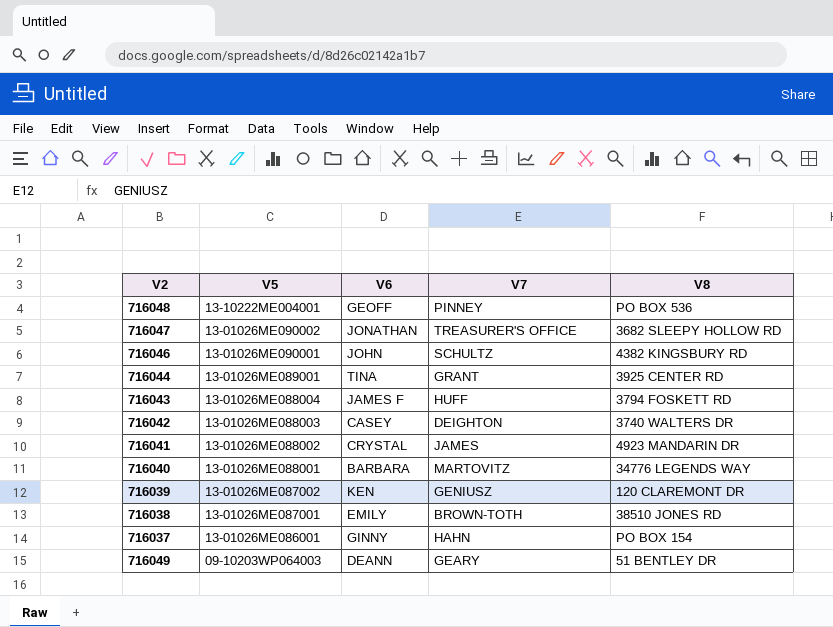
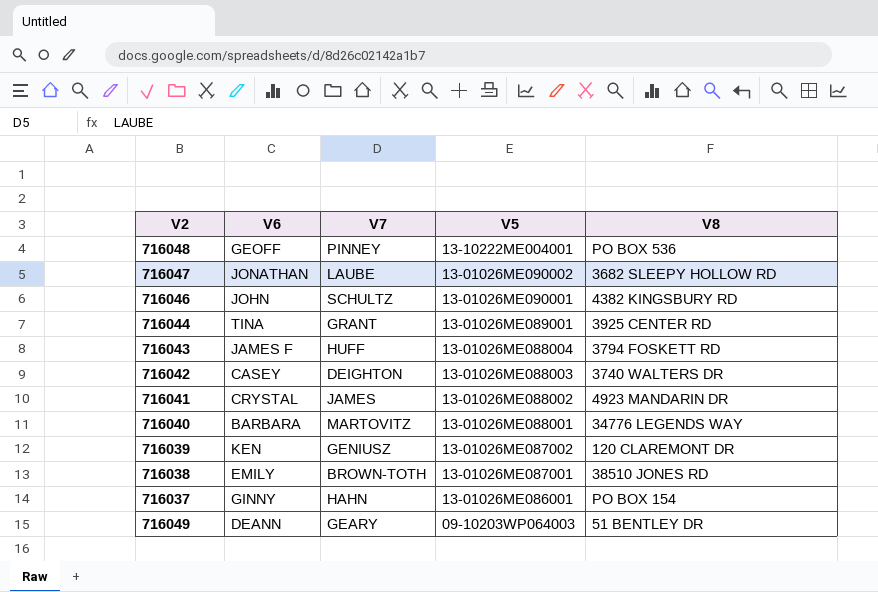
column V5 | position: 2 -> 4
716047 | V7: TREASURER'S OFFICE -> LAUBE

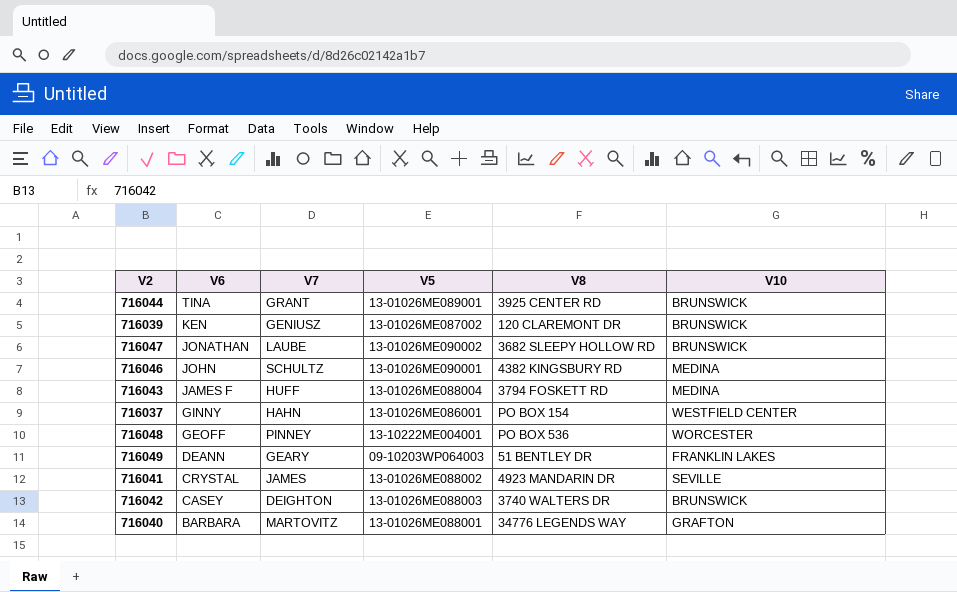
row order: V5 descending -> V6 descending
column V10 | position: none -> 6
row 716038: EMILY | BROWN-TOTH | 13-01026ME087001 | 38510 JONES RD -> none

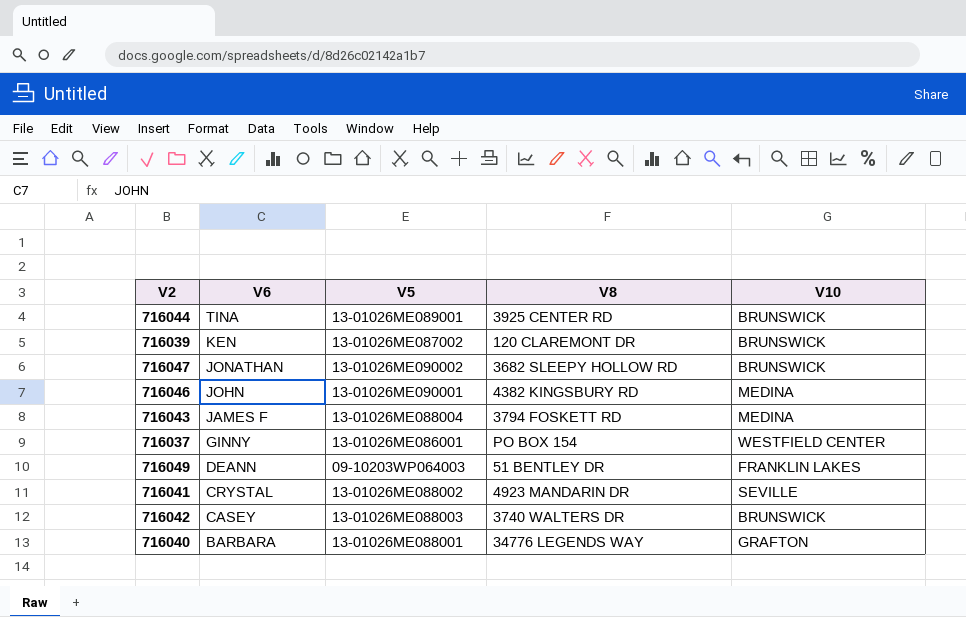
column V7 | position: 3 -> none
row 716048: GEOFF | PINNEY | 13-10222ME004001 | PO BOX 536 | WORCESTER -> none

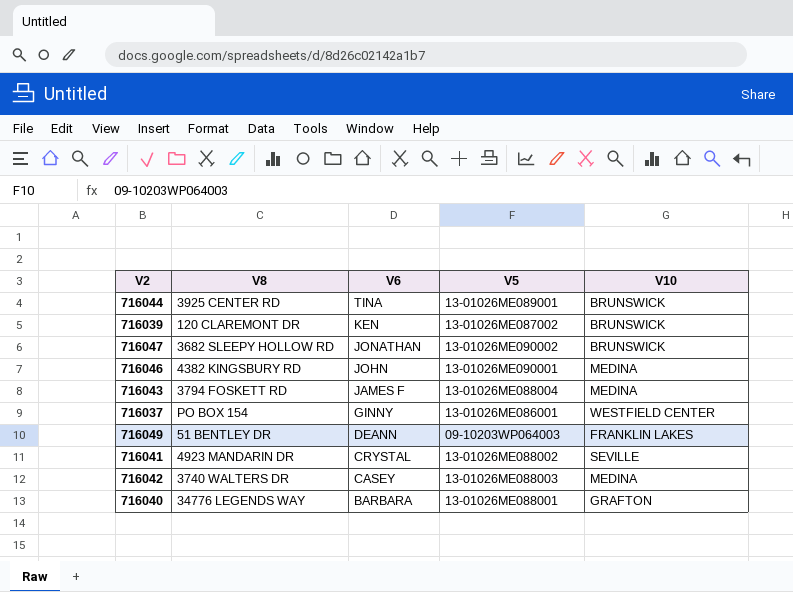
column V8 | position: 4 -> 2
716042 | V10: BRUNSWICK -> MEDINA

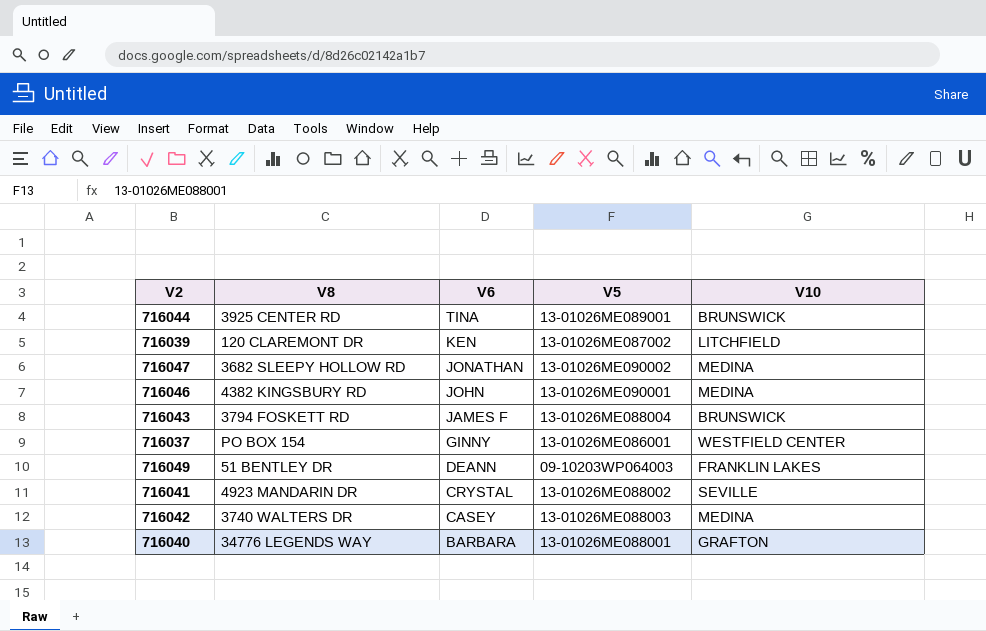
716039 | V10: BRUNSWICK -> LITCHFIELD
716047 | V10: BRUNSWICK -> MEDINA
716043 | V10: MEDINA -> BRUNSWICK

